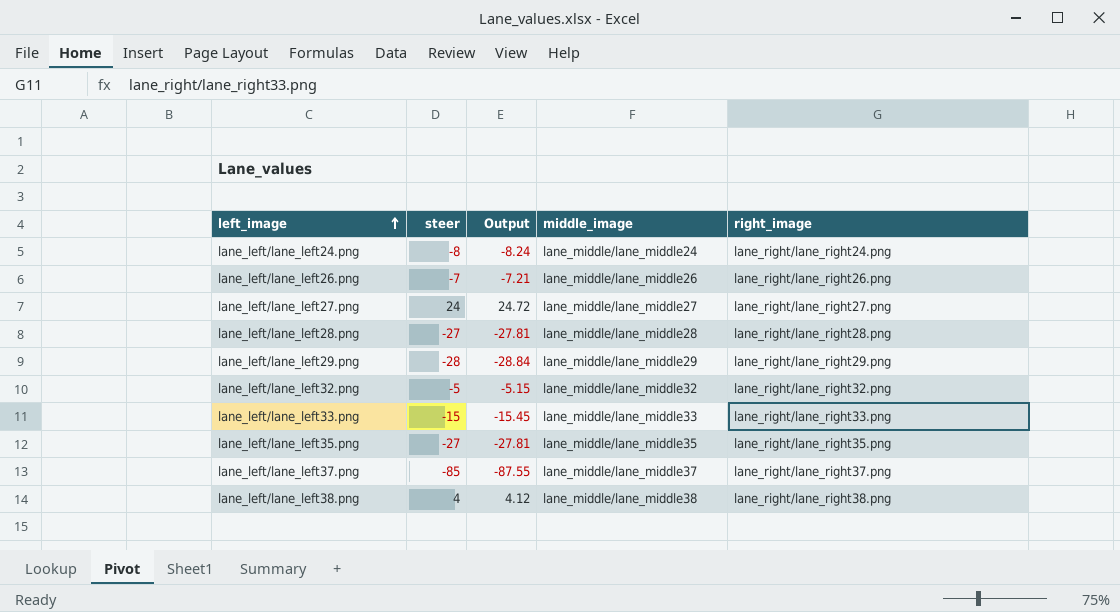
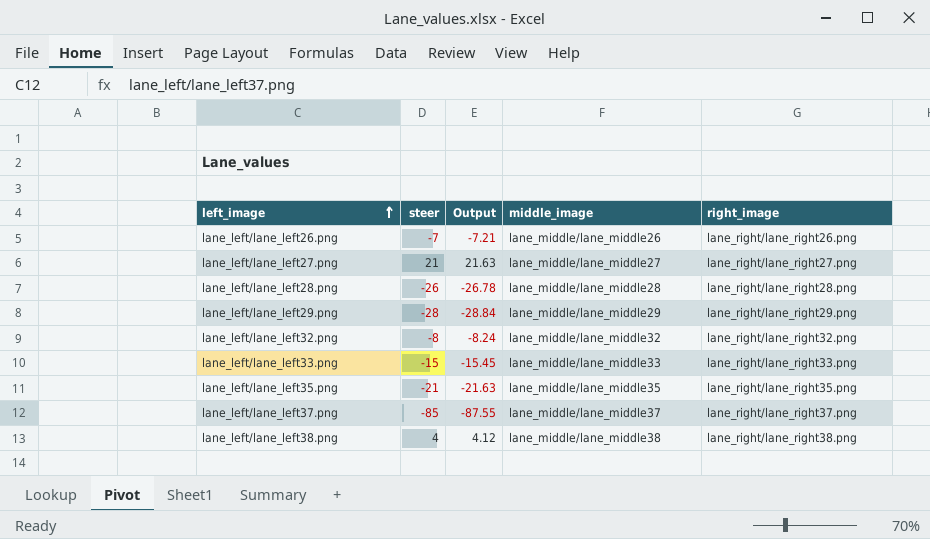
row lane_left/lane_left24.png: -8 | -8.24 | lane_middle/lane_middle24 | lane_right/lane_right24.png -> none
lane_left/lane_left27.png | steer: 24 -> 21
lane_left/lane_left27.png | Output: 24.72 -> 21.63
lane_left/lane_left28.png | steer: -27 -> -26
lane_left/lane_left28.png | Output: -27.81 -> -26.78
lane_left/lane_left32.png | steer: -5 -> -8
lane_left/lane_left32.png | Output: -5.15 -> -8.24
lane_left/lane_left35.png | steer: -27 -> -21
lane_left/lane_left35.png | Output: -27.81 -> -21.63

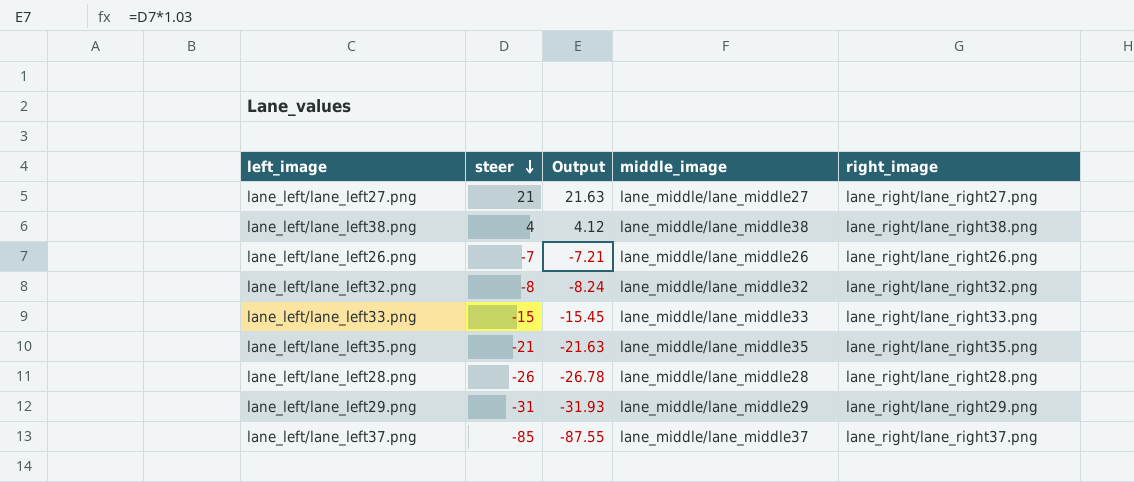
row order: left_image ascending -> steer descending
lane_left/lane_left29.png | steer: -28 -> -31
lane_left/lane_left29.png | Output: -28.84 -> -31.93

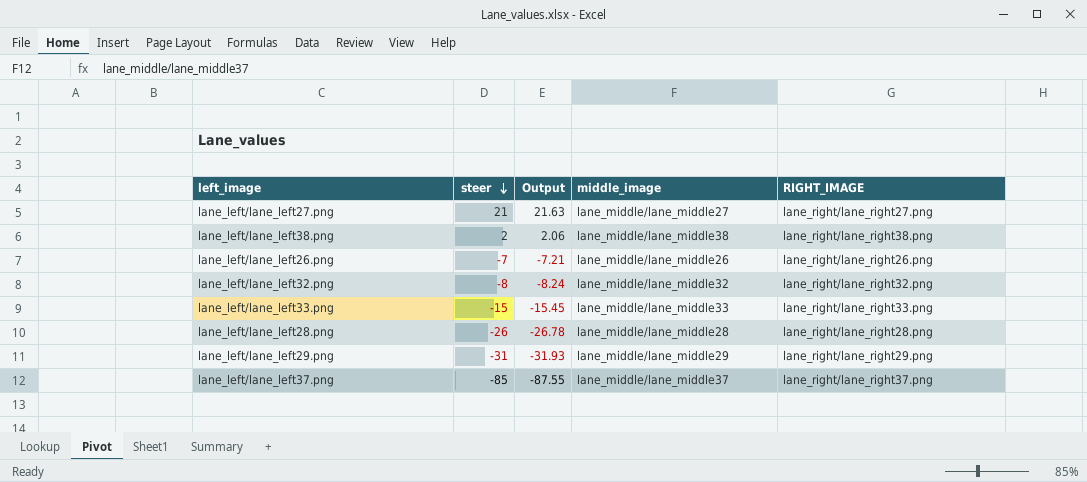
column name: right_image -> RIGHT_IMAGE
row lane_left/lane_left35.png: -21 | -21.63 | lane_middle/lane_middle35 | lane_right/lane_right35.png -> none
lane_left/lane_left38.png | steer: 4 -> 2
lane_left/lane_left38.png | Output: 4.12 -> 2.06

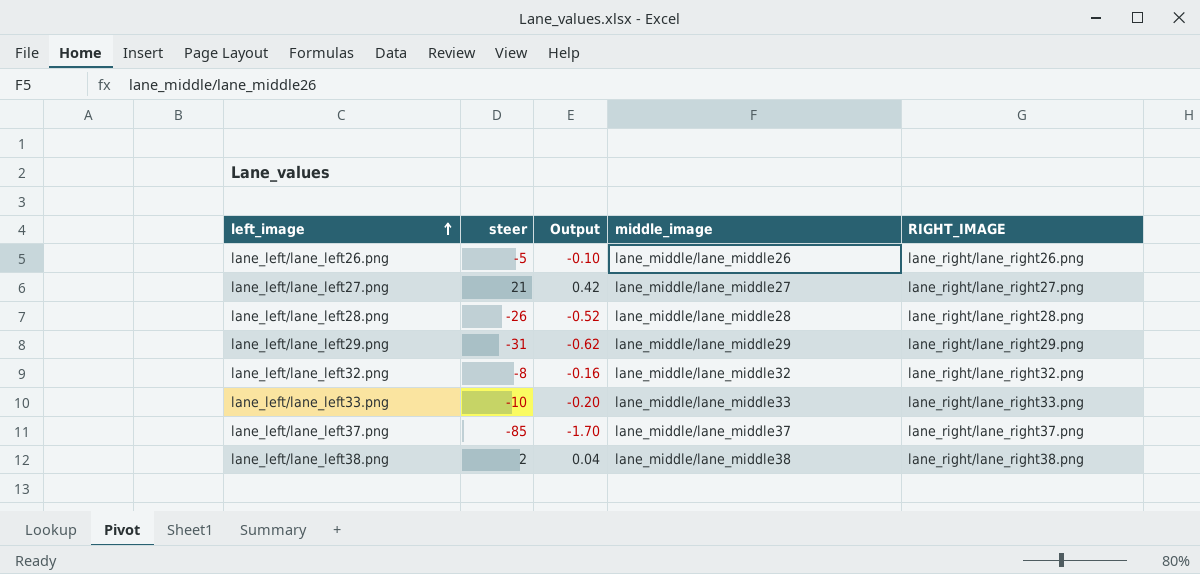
row order: steer descending -> left_image ascending
column Output | formula: [steer] * 1.03 -> [steer] * 0.02
lane_left/lane_left26.png | steer: -7 -> -5
lane_left/lane_left33.png | steer: -15 -> -10

